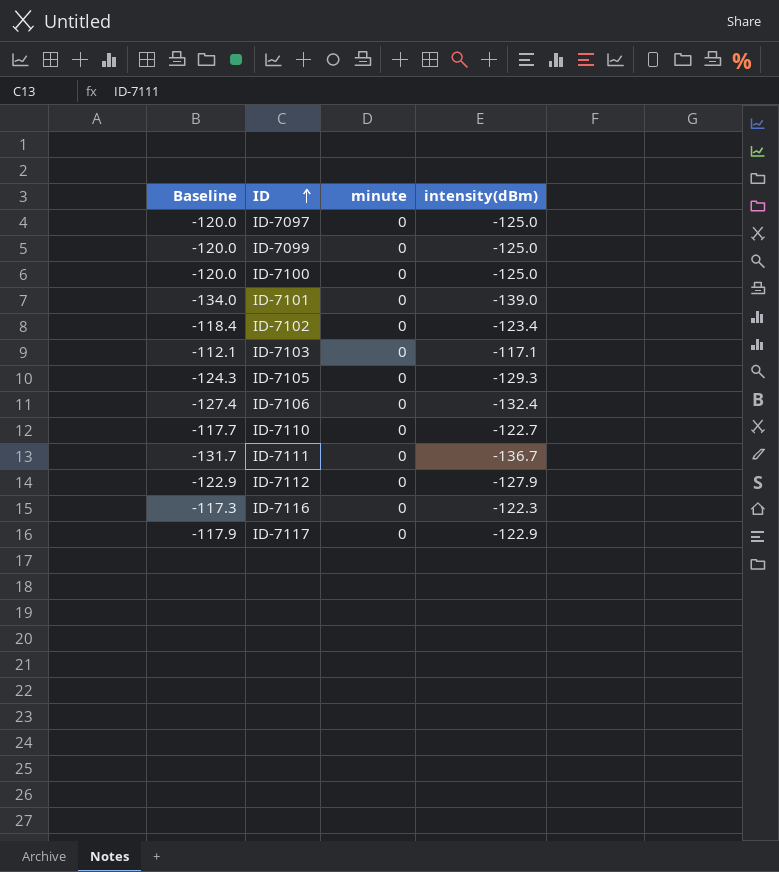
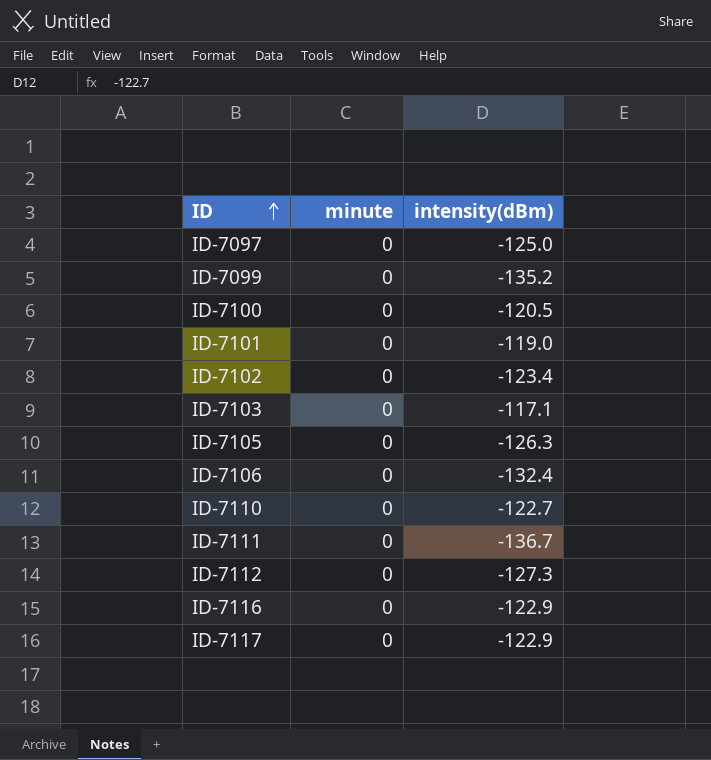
column Baseline | formula: [intensity(dBm)] + 5 -> none
ID-7099 | intensity(dBm): -125.0 -> -135.2
ID-7100 | intensity(dBm): -125.0 -> -120.5
ID-7101 | intensity(dBm): -139.0 -> -119.0
ID-7105 | intensity(dBm): -129.3 -> -126.3
ID-7112 | intensity(dBm): -127.9 -> -127.3
ID-7116 | intensity(dBm): -122.3 -> -122.9

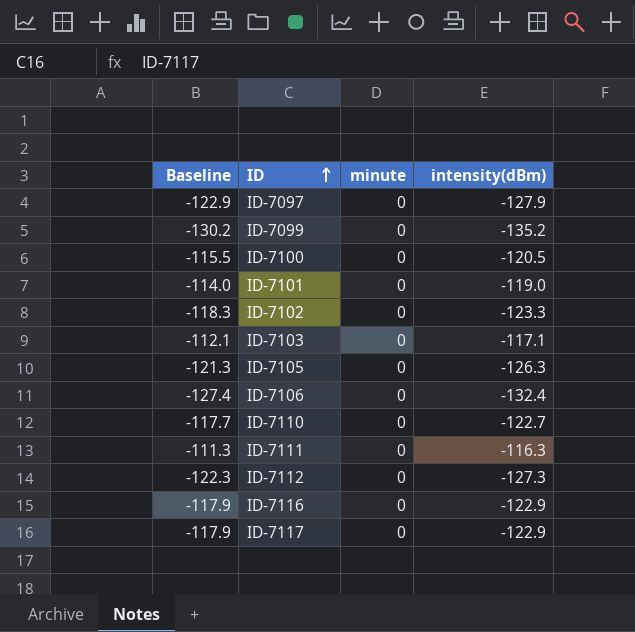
column Baseline | formula: none -> [intensity(dBm)] + 5
ID-7097 | intensity(dBm): -125.0 -> -127.9
ID-7102 | intensity(dBm): -123.4 -> -123.3
ID-7111 | intensity(dBm): -136.7 -> -116.3

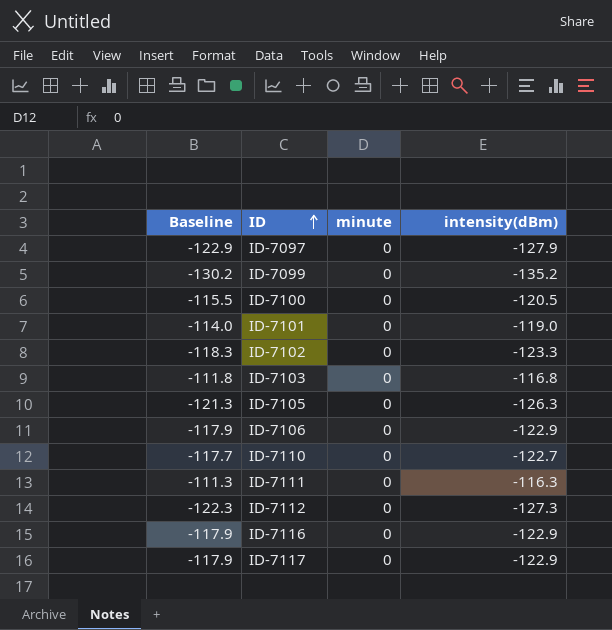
ID-7103 | Baseline: -112.1 -> -111.8
ID-7103 | intensity(dBm): -117.1 -> -116.8
ID-7106 | Baseline: -127.4 -> -117.9
ID-7106 | intensity(dBm): -132.4 -> -122.9

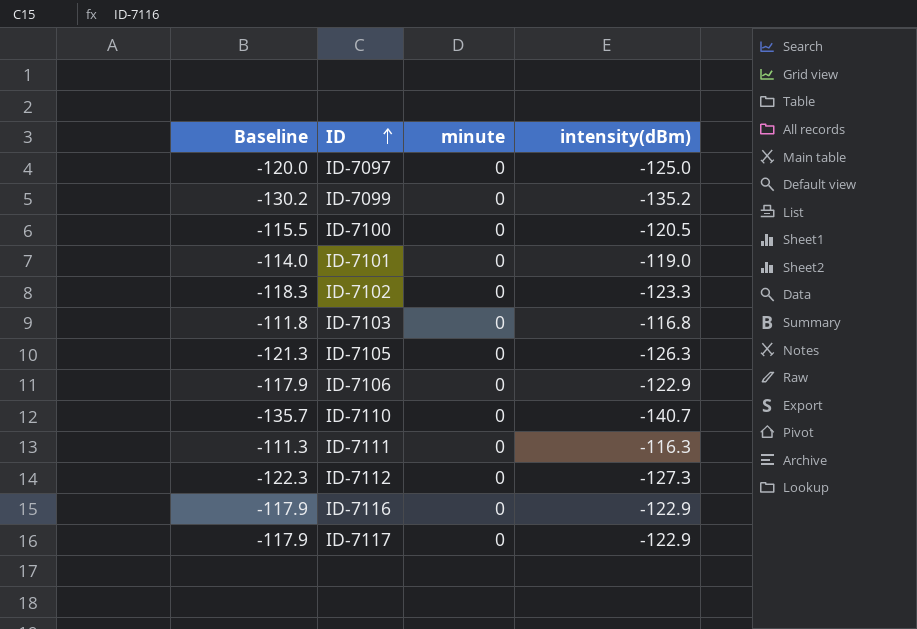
ID-7097 | Baseline: -122.9 -> -120.0
ID-7097 | intensity(dBm): -127.9 -> -125.0
ID-7110 | Baseline: -117.7 -> -135.7
ID-7110 | intensity(dBm): -122.7 -> -140.7

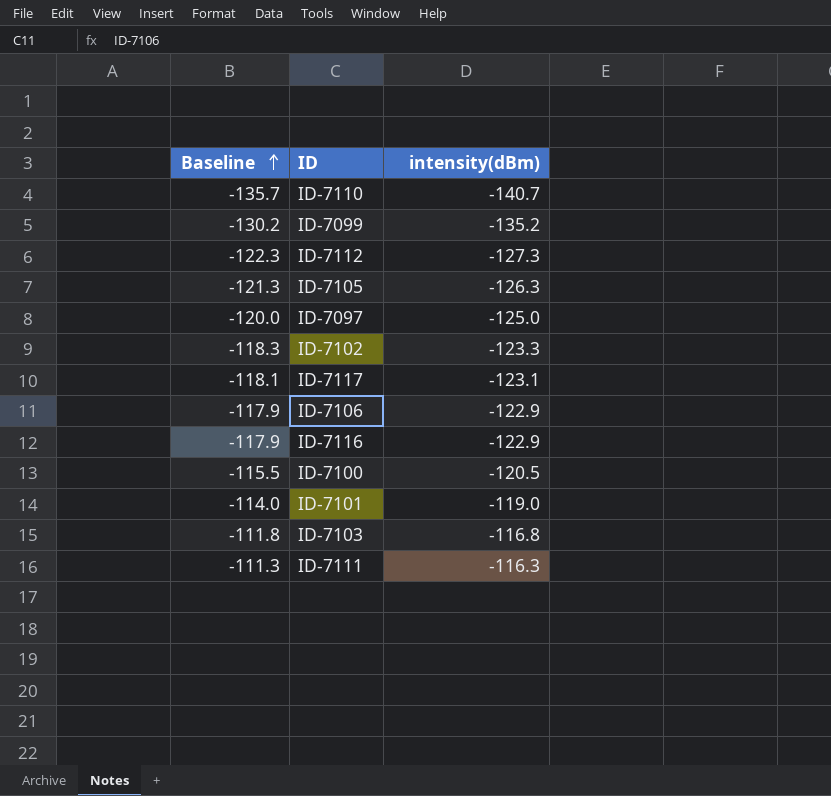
row order: ID ascending -> Baseline ascending
column minute | position: 3 -> none
ID-7117 | Baseline: -117.9 -> -118.1
ID-7117 | intensity(dBm): -122.9 -> -123.1

